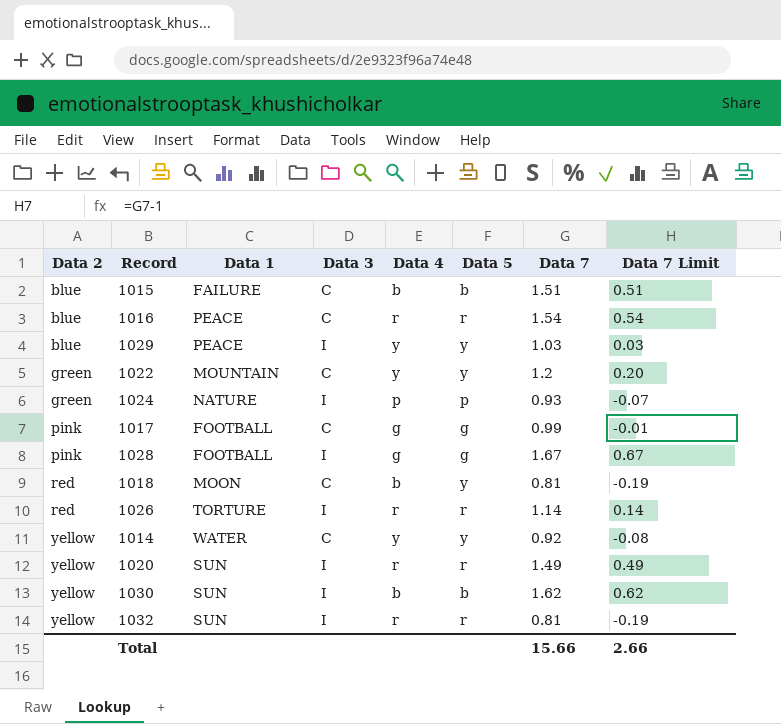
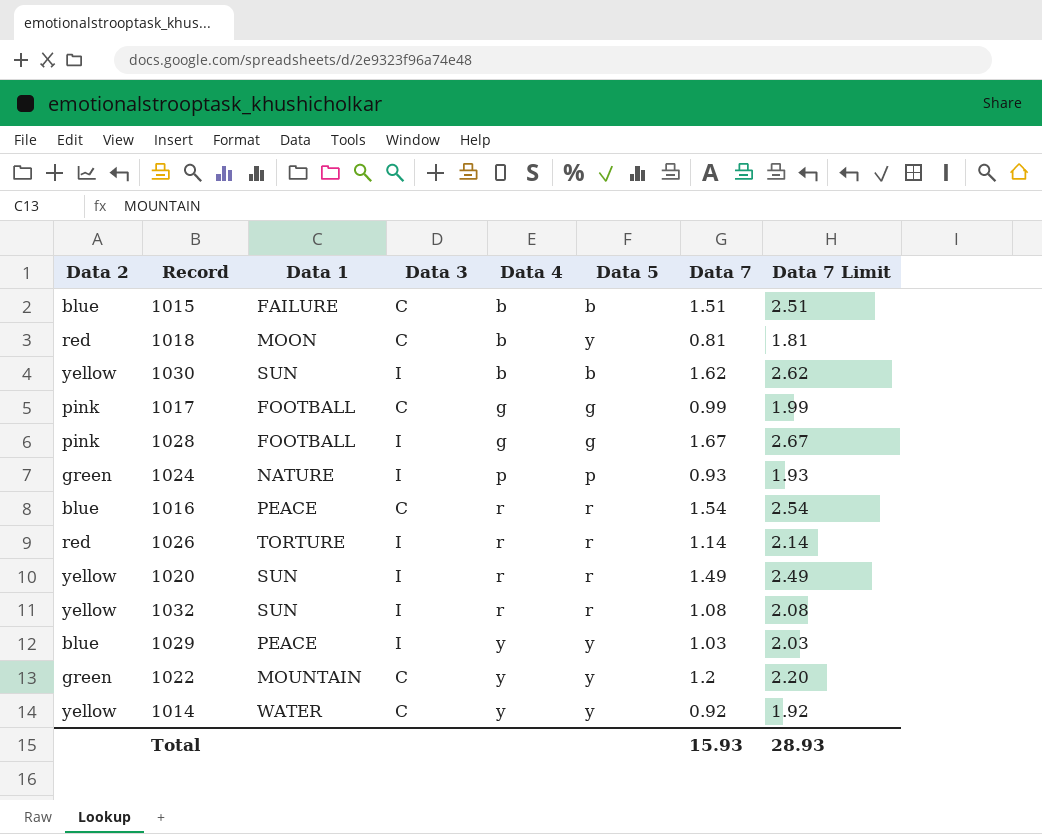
row order: Data 2 ascending -> Data 4 ascending
column Data 7 Limit | formula: [Data 7] - 1 -> [Data 7] + 1
1032 | Data 7: 0.81 -> 1.08
Total | Data 7: 15.66 -> 15.93
Total | Data 7 Limit: 2.66 -> 28.93

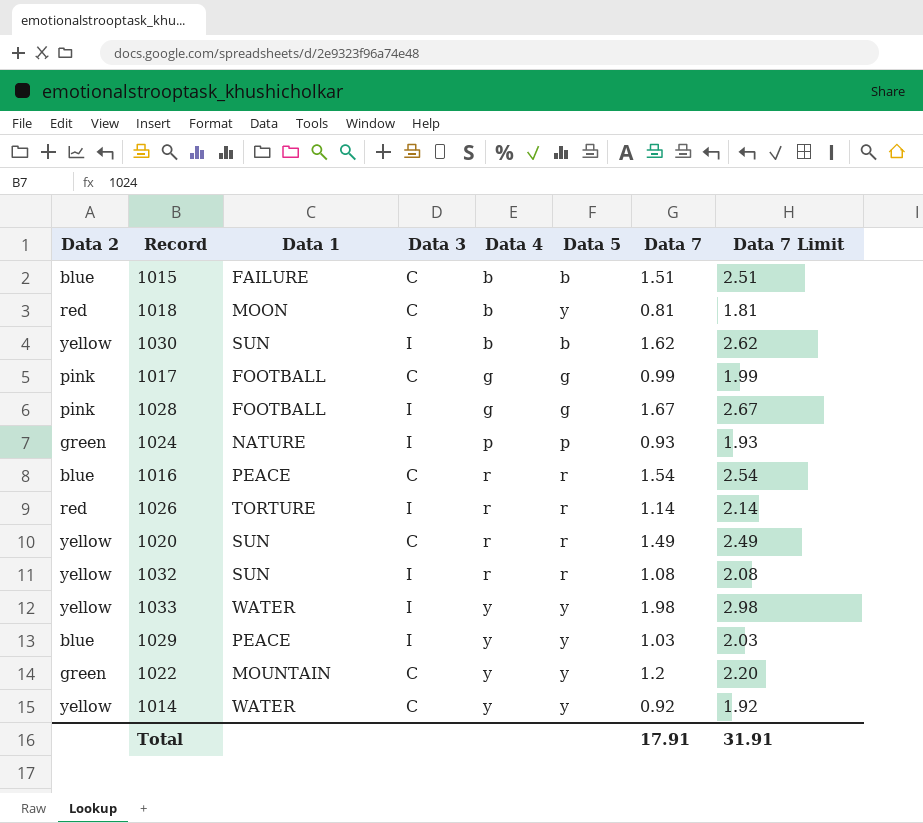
1020 | Data 3: I -> C
row 1033: none -> yellow | WATER | I | y | y | 1.98 | 2.98
Total | Data 7: 15.93 -> 17.91
Total | Data 7 Limit: 28.93 -> 31.91

